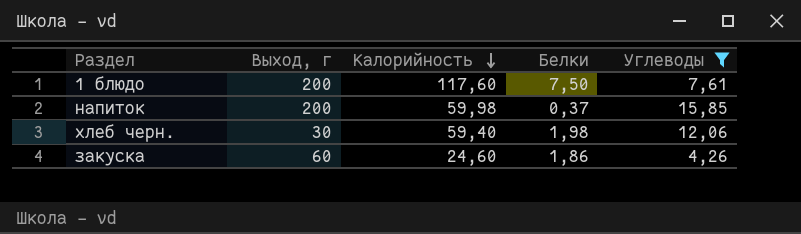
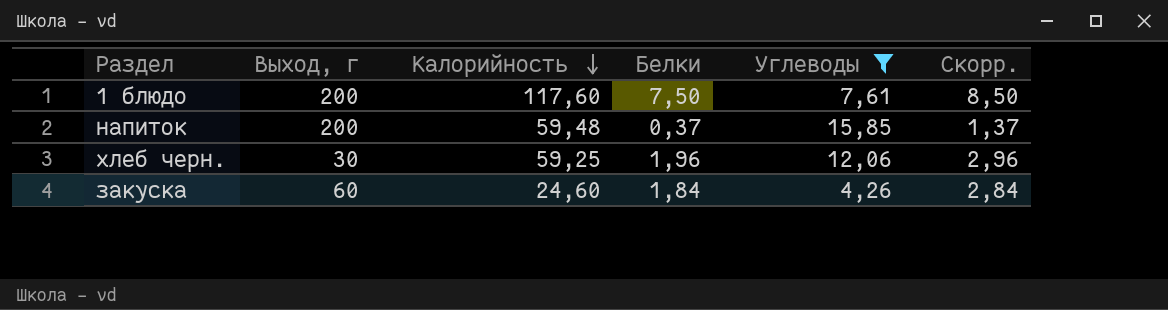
column Скорр. | formula: none -> [Белки] + 1
напиток | Калорийность: 59,98 -> 59,48
хлеб черн. | Калорийность: 59,40 -> 59,25
хлеб черн. | Белки: 1,98 -> 1,96
закуска | Белки: 1,86 -> 1,84

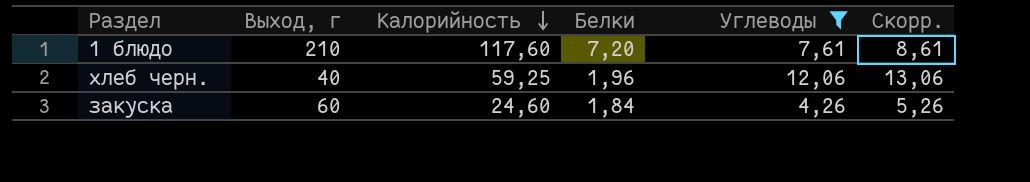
column Скорр. | formula: [Белки] + 1 -> [Углеводы] + 1
row напиток: 200 | 59,48 | 0,37 | 15,85 | 1,37 -> none
1 блюдо | Выход, г: 200 -> 210
1 блюдо | Белки: 7,50 -> 7,20
хлеб черн. | Выход, г: 30 -> 40

